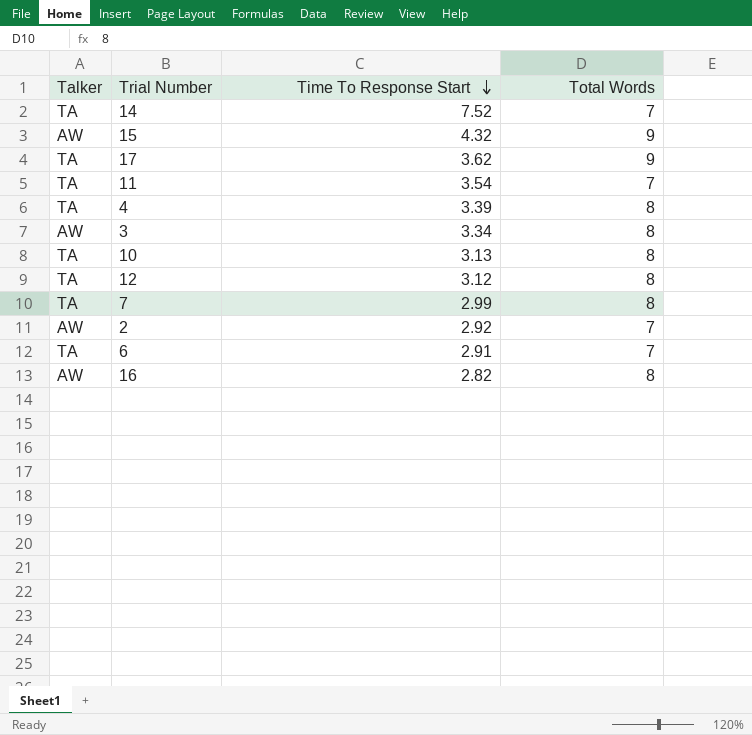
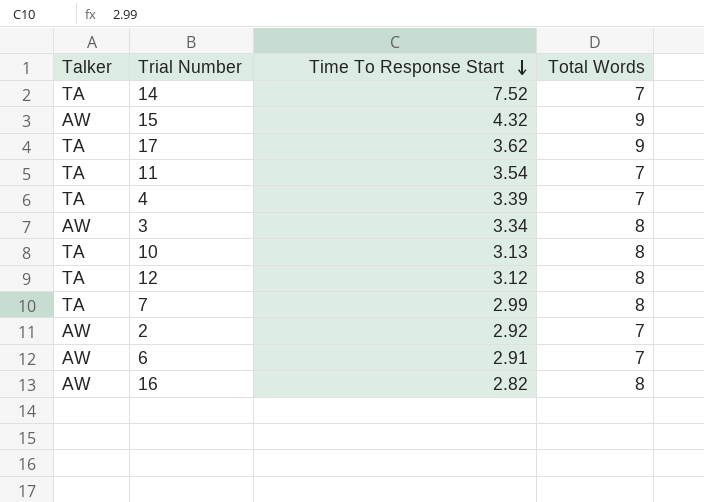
4 | Total Words: 8 -> 7
6 | Talker: TA -> AW

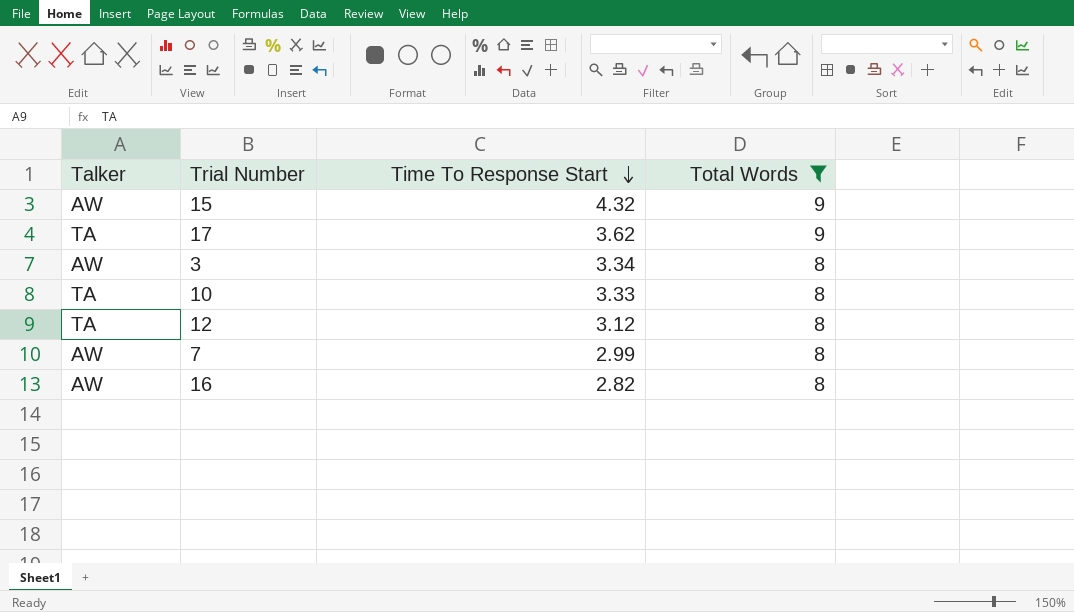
filter: none -> Total Words != 7
10 | Time To Response Start: 3.13 -> 3.33
7 | Talker: TA -> AW

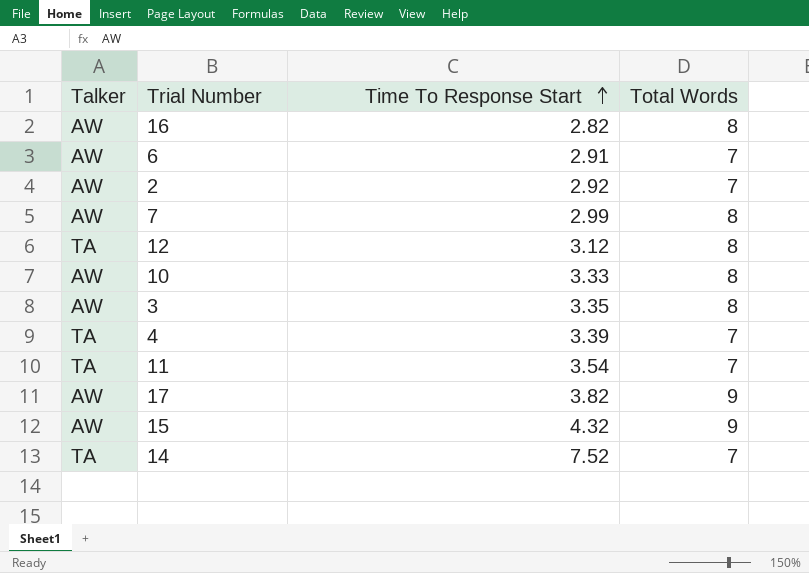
filter: Total Words != 7 -> none
row order: Time To Response Start descending -> Time To Response Start ascending
10 | Talker: TA -> AW
3 | Time To Response Start: 3.34 -> 3.35
17 | Talker: TA -> AW
17 | Time To Response Start: 3.62 -> 3.82

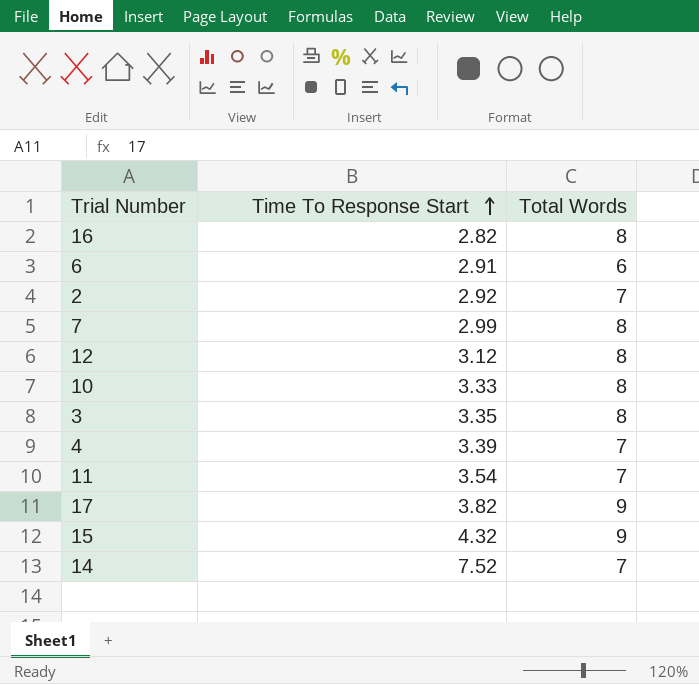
column Talker | position: 1 -> none
6 | Total Words: 7 -> 6

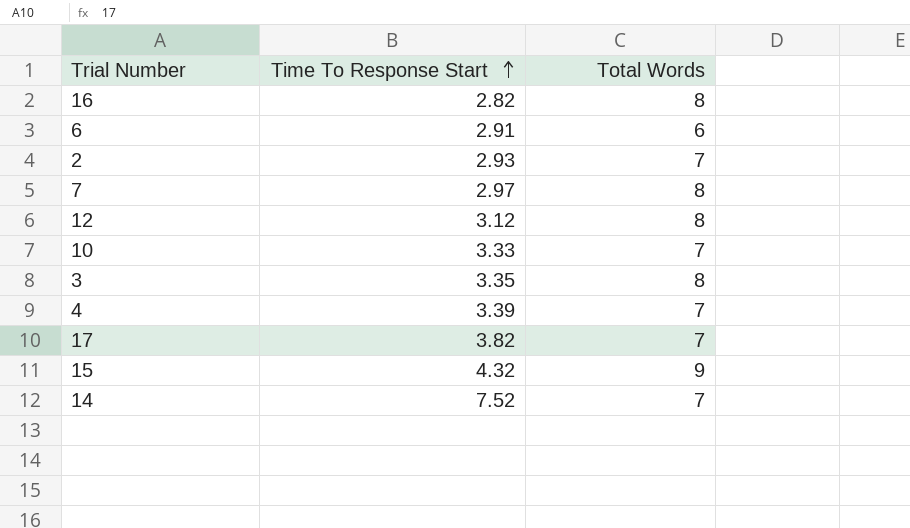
row 11: 3.54 | 7 -> none
2 | Time To Response Start: 2.92 -> 2.93
7 | Time To Response Start: 2.99 -> 2.97
10 | Total Words: 8 -> 7
17 | Total Words: 9 -> 7

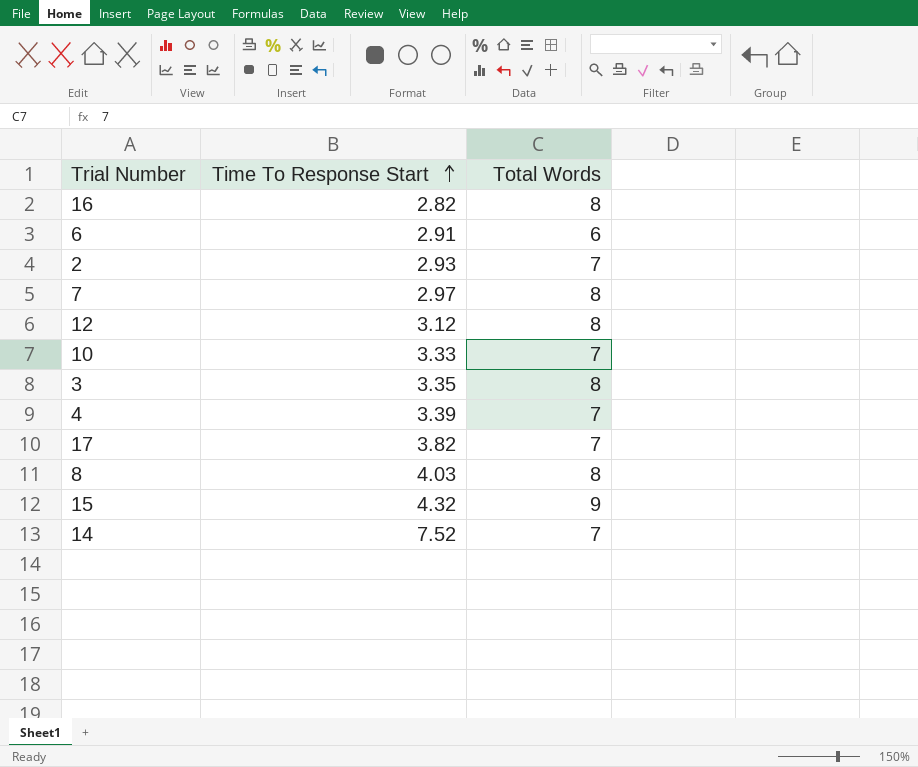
row 8: none -> 4.03 | 8

